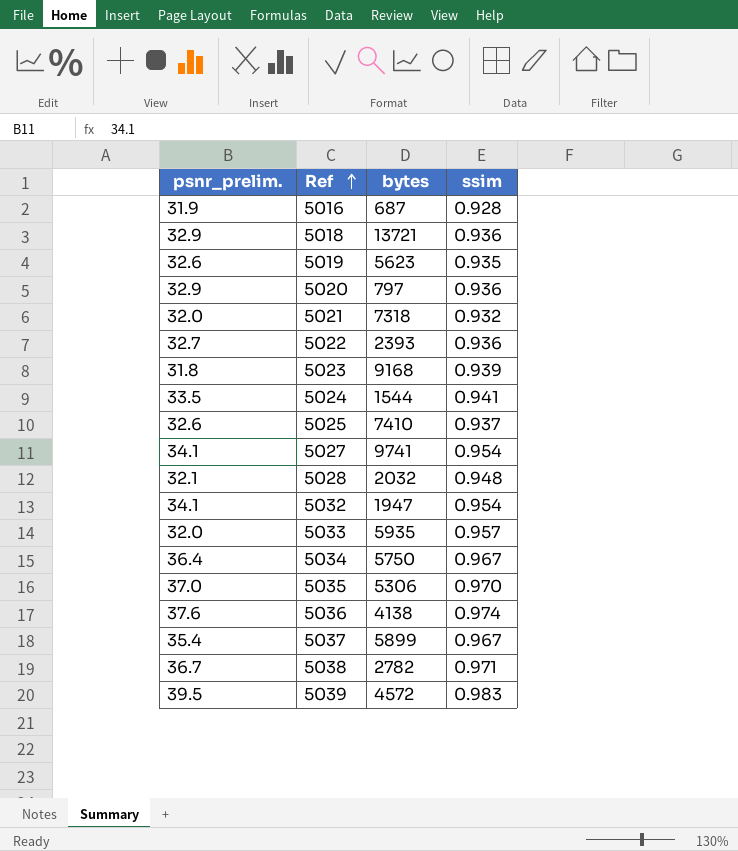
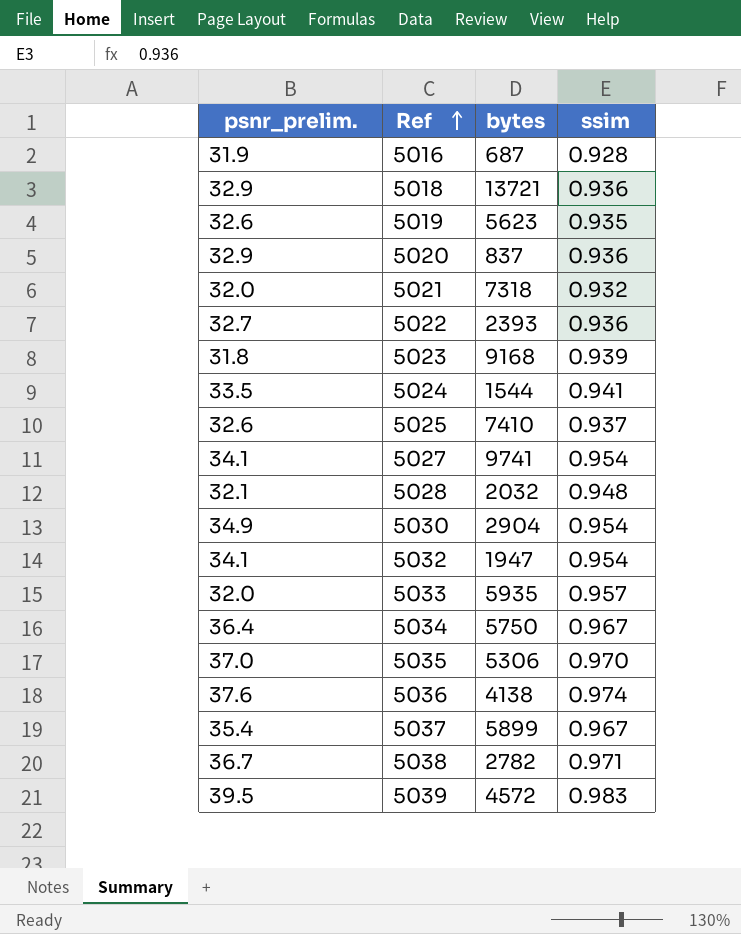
5020 | bytes: 797 -> 837
row 5030: none -> 34.9 | 2904 | 0.954

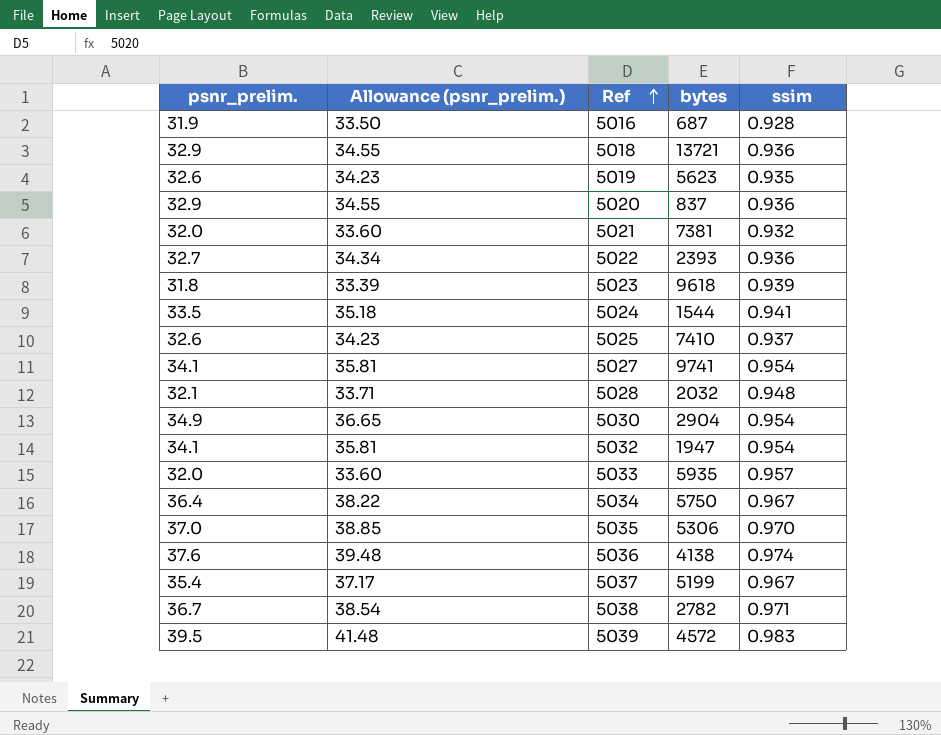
column Allowance (psnr_prelim.) | formula: none -> [psnr_prelim.] * 1.05
5021 | bytes: 7318 -> 7381
5023 | bytes: 9168 -> 9618
5037 | bytes: 5899 -> 5199

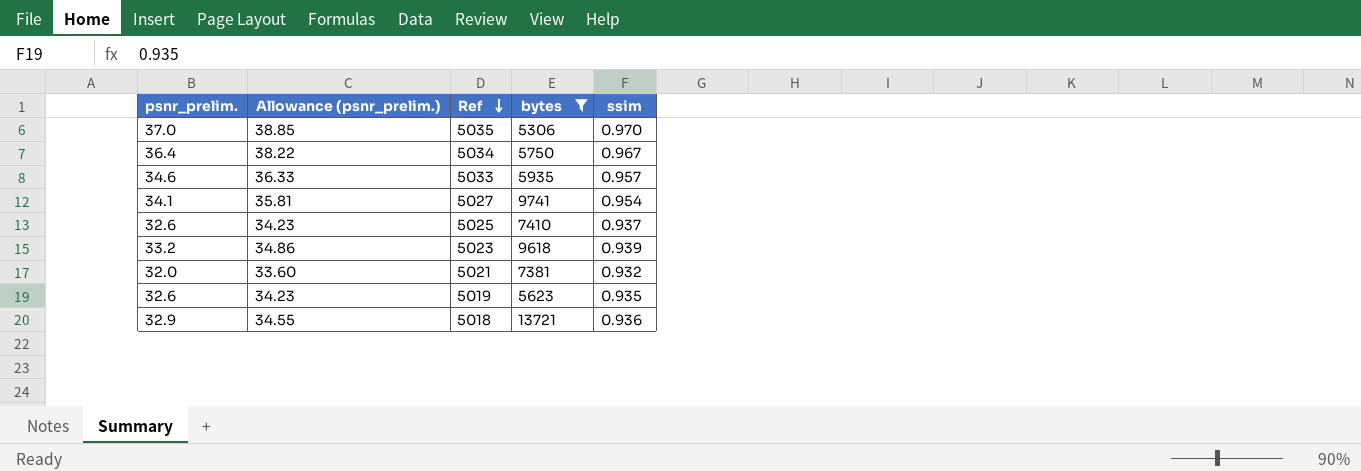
filter: none -> bytes >= 5306
row order: Ref ascending -> Ref descending
5033 | psnr_prelim.: 32.0 -> 34.6
5033 | Allowance (psnr_prelim.): 33.60 -> 36.33
5023 | psnr_prelim.: 31.8 -> 33.2
5023 | Allowance (psnr_prelim.): 33.39 -> 34.86

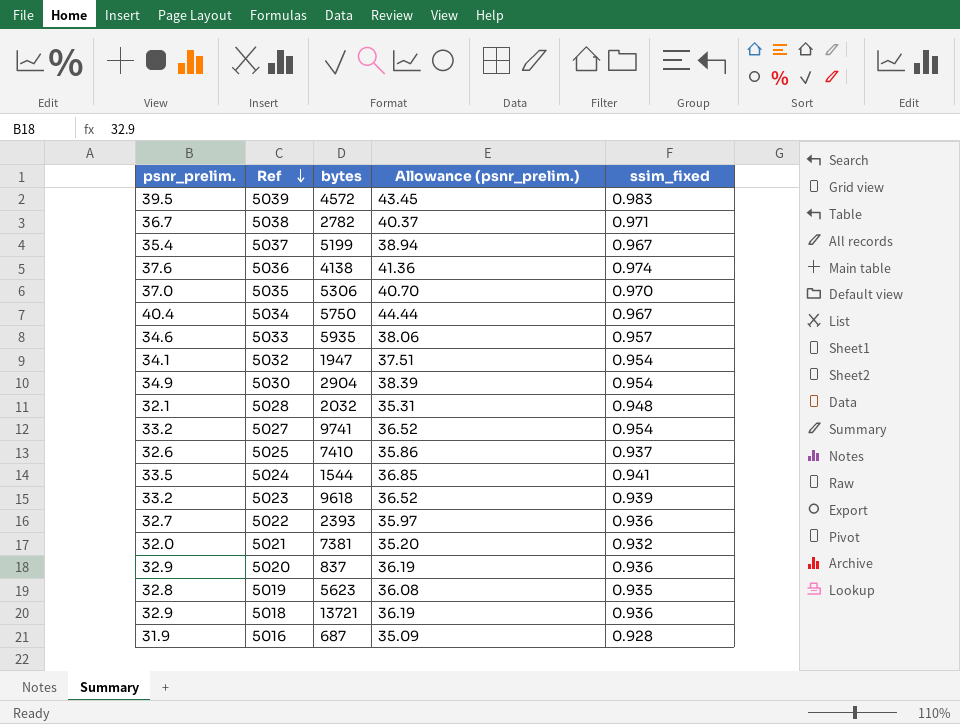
filter: bytes >= 5306 -> none
column Allowance (psnr_prelim.) | formula: [psnr_prelim.] * 1.05 -> [psnr_prelim.] * 1.1
column Allowance (psnr_prelim.) | position: 2 -> 4
column name: ssim -> ssim_fixed
5034 | psnr_prelim.: 36.4 -> 40.4
5027 | psnr_prelim.: 34.1 -> 33.2
5019 | psnr_prelim.: 32.6 -> 32.8

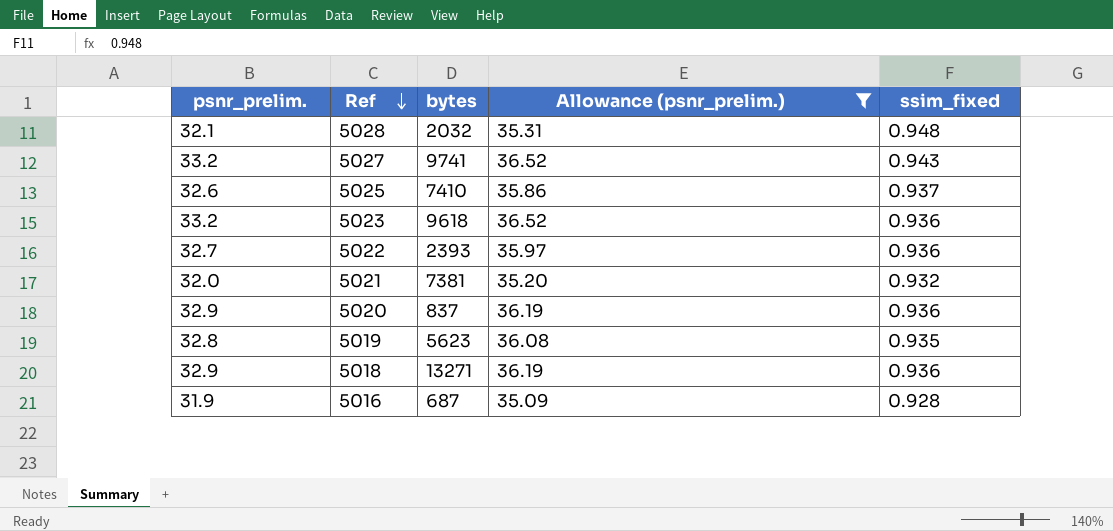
filter: none -> Allowance (psnr_prelim.) <= 36.52
5027 | ssim_fixed: 0.954 -> 0.943
5023 | ssim_fixed: 0.939 -> 0.936
5018 | bytes: 13721 -> 13271

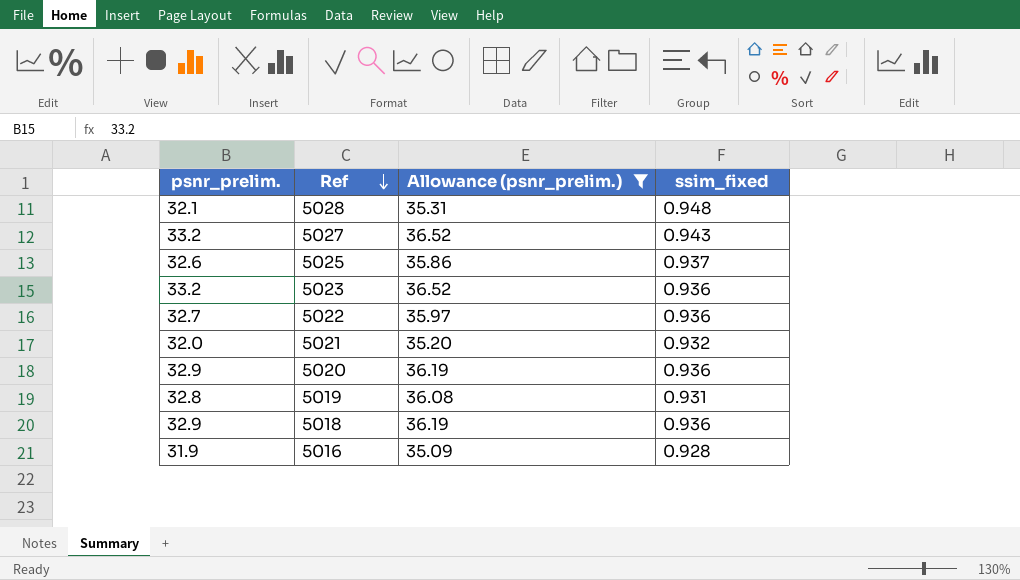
column bytes | position: 3 -> none
5019 | ssim_fixed: 0.935 -> 0.931

